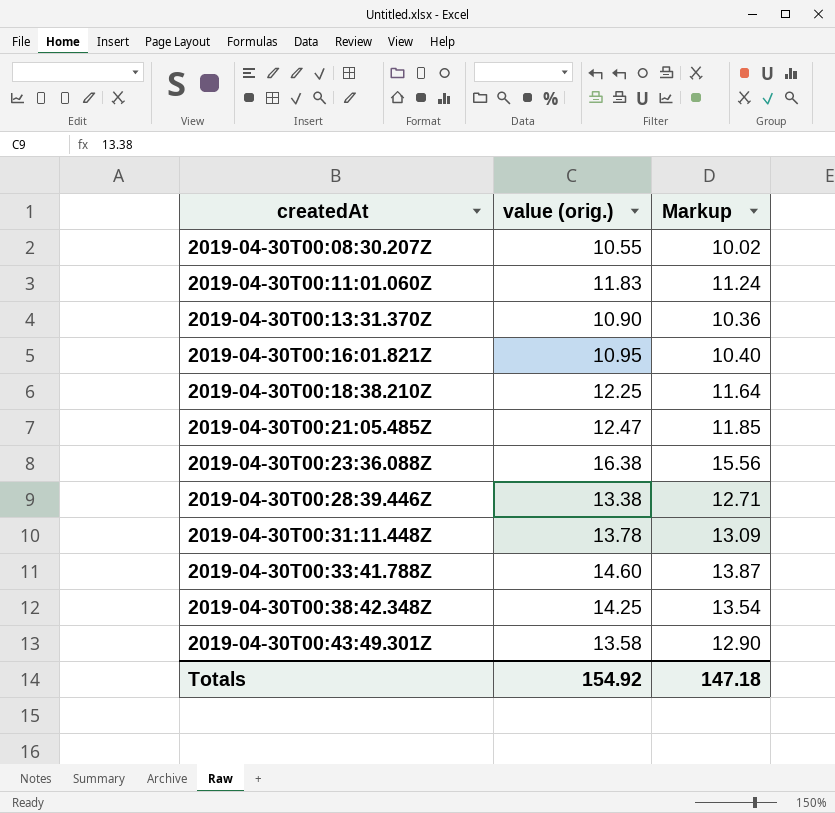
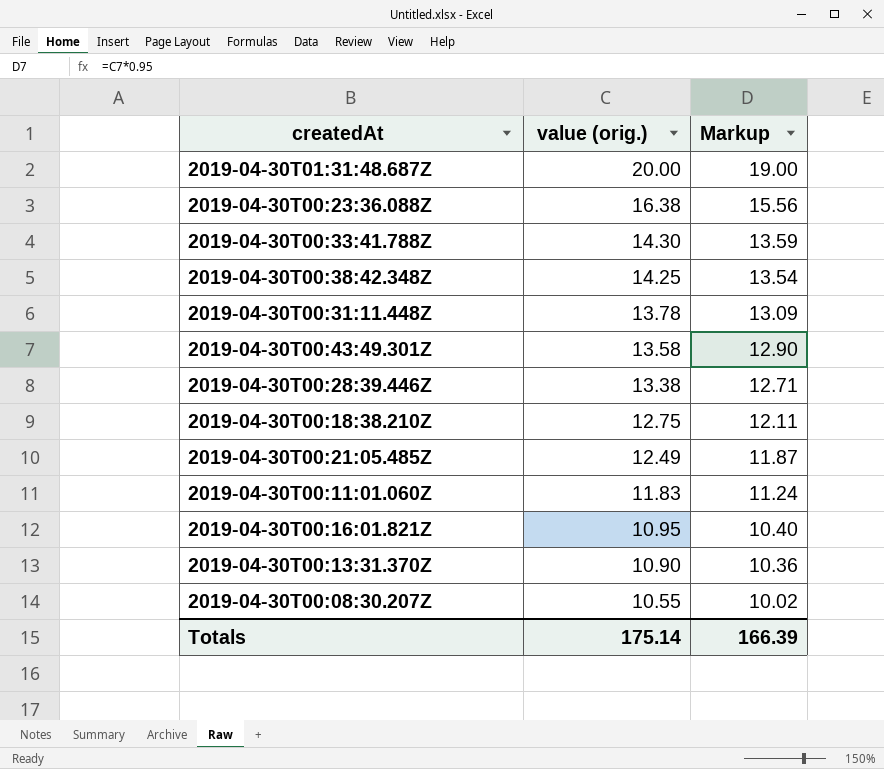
row order: createdAt ascending -> value (orig.) descending
row 2019-04-30T01:31:48.687Z: none -> 20.00 | 19.00
2019-04-30T00:33:41.788Z | value (orig.): 14.60 -> 14.30
2019-04-30T00:33:41.788Z | Markup: 13.87 -> 13.59
2019-04-30T00:18:38.210Z | value (orig.): 12.25 -> 12.75
2019-04-30T00:18:38.210Z | Markup: 11.64 -> 12.11
2019-04-30T00:21:05.485Z | value (orig.): 12.47 -> 12.49
2019-04-30T00:21:05.485Z | Markup: 11.85 -> 11.87
Totals | value (orig.): 154.92 -> 175.14
Totals | Markup: 147.18 -> 166.39

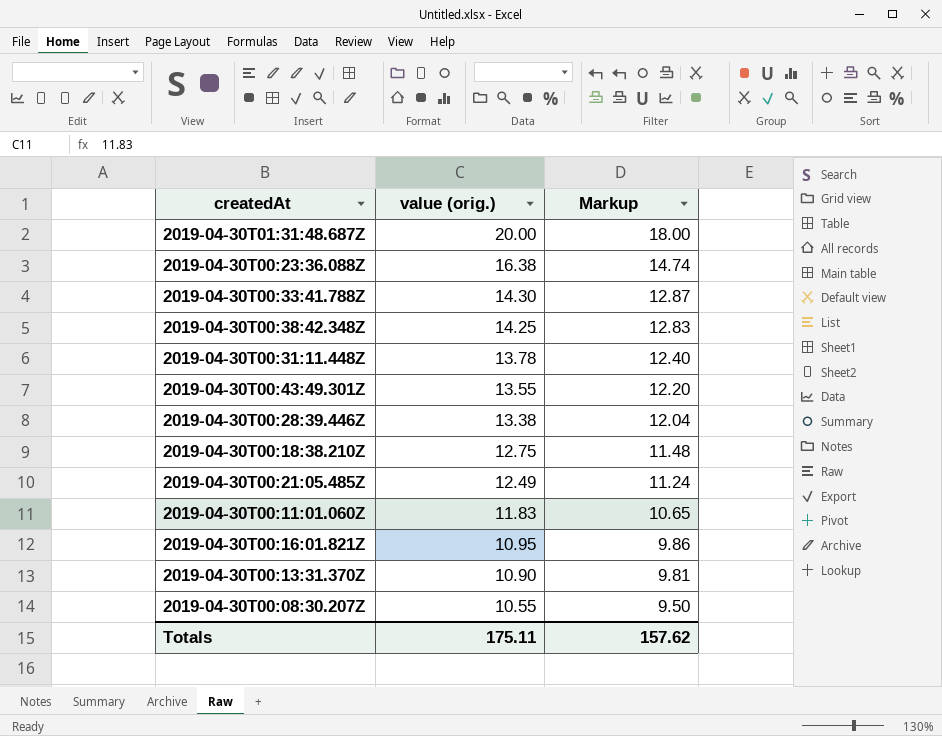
column Markup | formula: [value (orig.)] * 0.95 -> [value (orig.)] * 0.9
2019-04-30T00:43:49.301Z | value (orig.): 13.58 -> 13.55
Totals | value (orig.): 175.14 -> 175.11
Totals | Markup: 166.39 -> 157.62

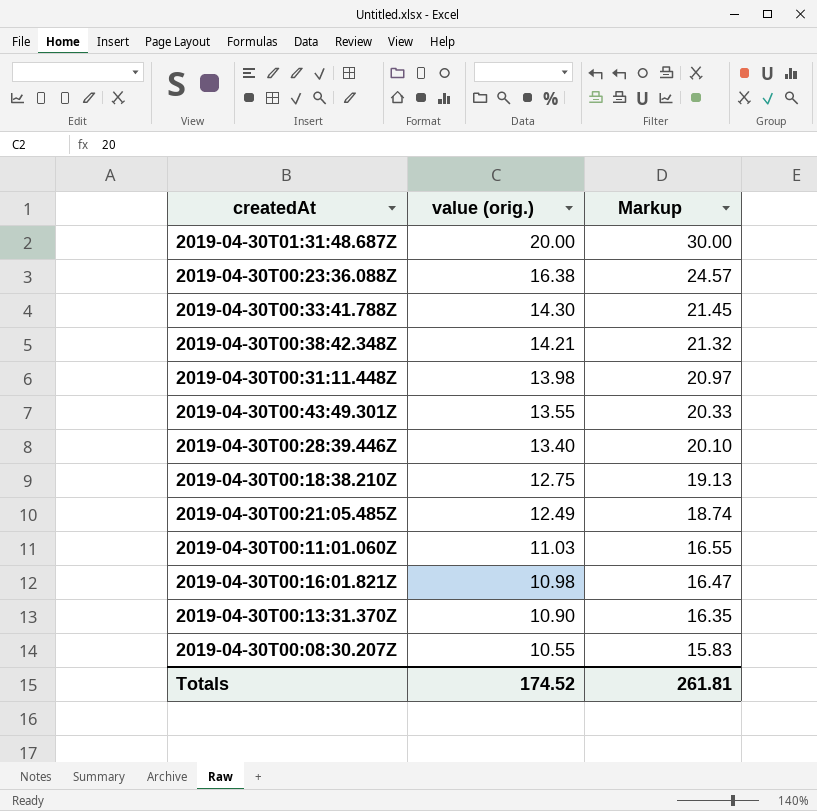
column Markup | formula: [value (orig.)] * 0.9 -> [value (orig.)] * 1.5
2019-04-30T00:38:42.348Z | value (orig.): 14.25 -> 14.21
2019-04-30T00:31:11.448Z | value (orig.): 13.78 -> 13.98
2019-04-30T00:28:39.446Z | value (orig.): 13.38 -> 13.40
2019-04-30T00:11:01.060Z | value (orig.): 11.83 -> 11.03
2019-04-30T00:16:01.821Z | value (orig.): 10.95 -> 10.98
Totals | value (orig.): 175.11 -> 174.52
Totals | Markup: 157.62 -> 261.81

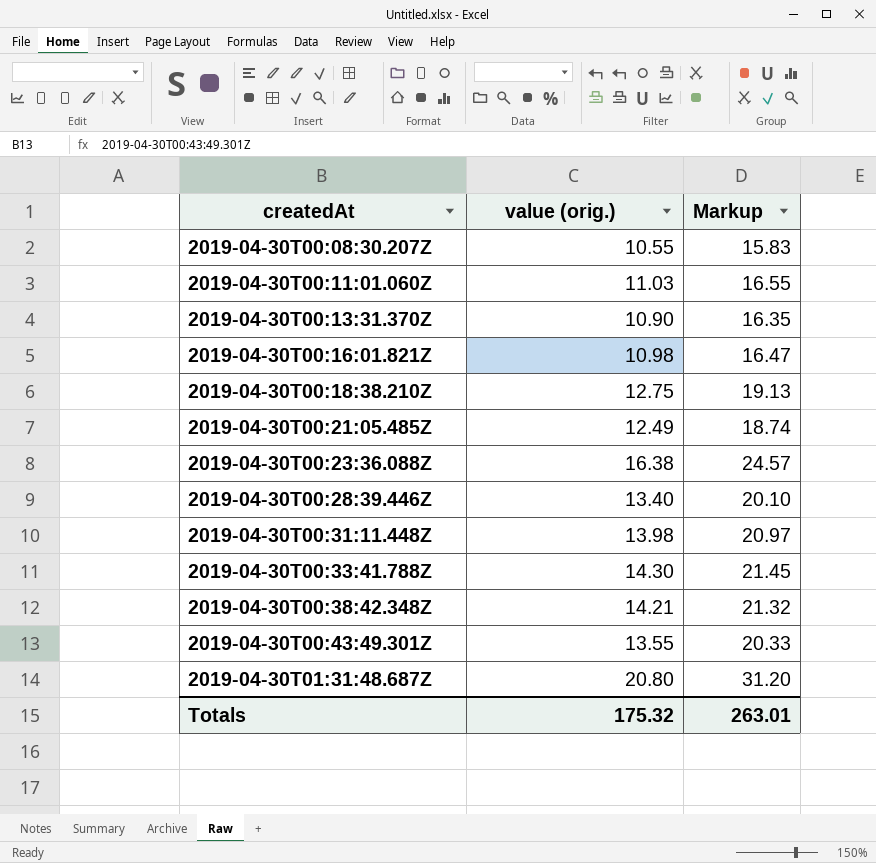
row order: value (orig.) descending -> createdAt ascending
2019-04-30T01:31:48.687Z | value (orig.): 20.00 -> 20.80
2019-04-30T01:31:48.687Z | Markup: 30.00 -> 31.20
Totals | value (orig.): 174.52 -> 175.32
Totals | Markup: 261.81 -> 263.01

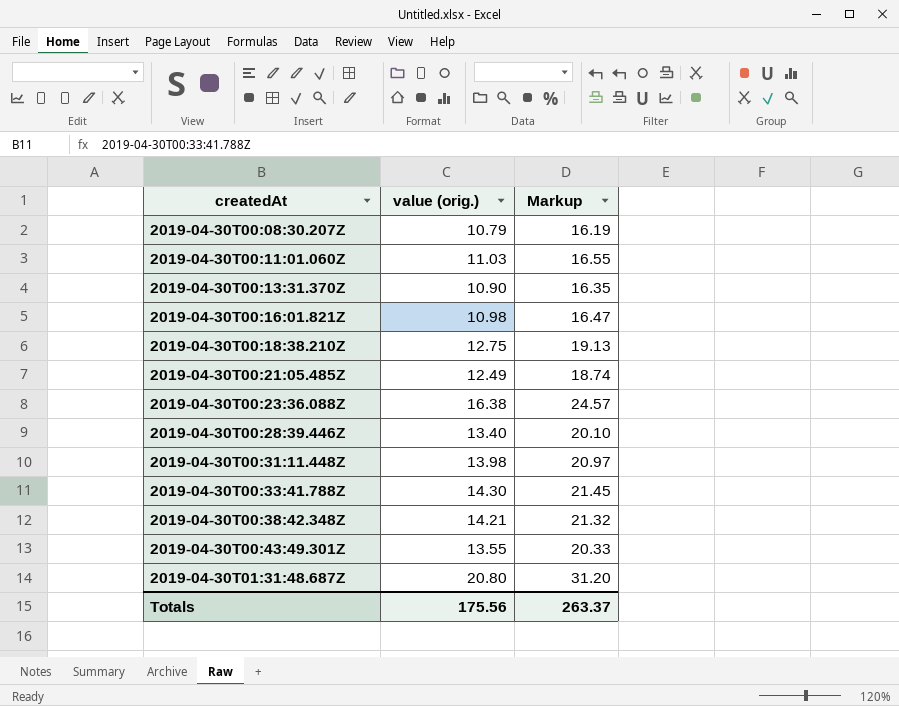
2019-04-30T00:08:30.207Z | value (orig.): 10.55 -> 10.79
2019-04-30T00:08:30.207Z | Markup: 15.83 -> 16.19
Totals | value (orig.): 175.32 -> 175.56
Totals | Markup: 263.01 -> 263.37

